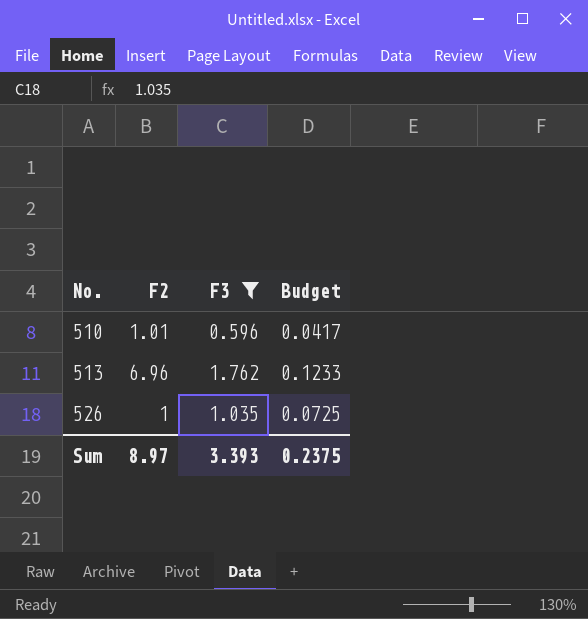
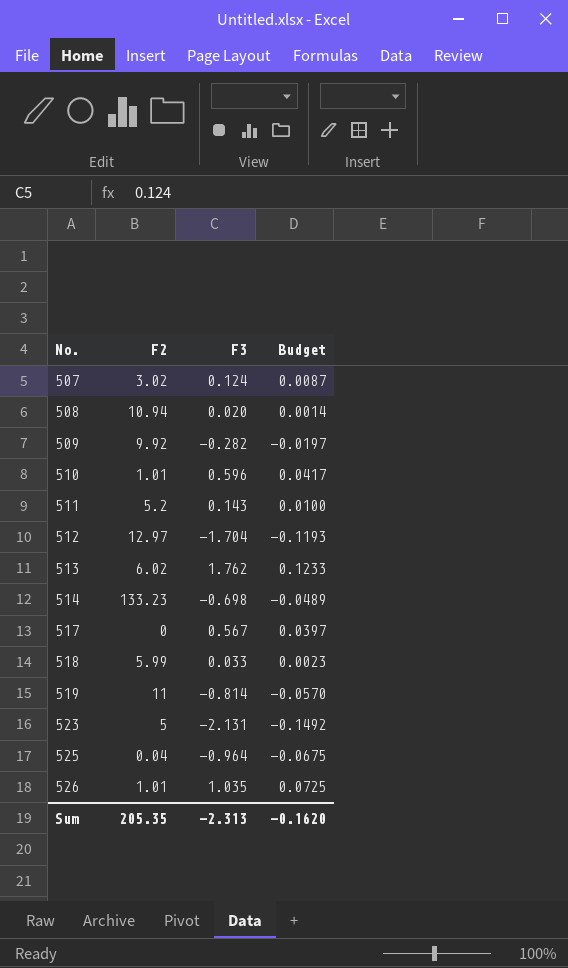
filter: F3 >= 0.596 -> none
513 | F2: 6.96 -> 6.02
526 | F2: 1 -> 1.01
Sum | F2: 8.97 -> 205.35
Sum | F3: 3.393 -> -2.313
Sum | Budget: 0.2375 -> -0.1620

